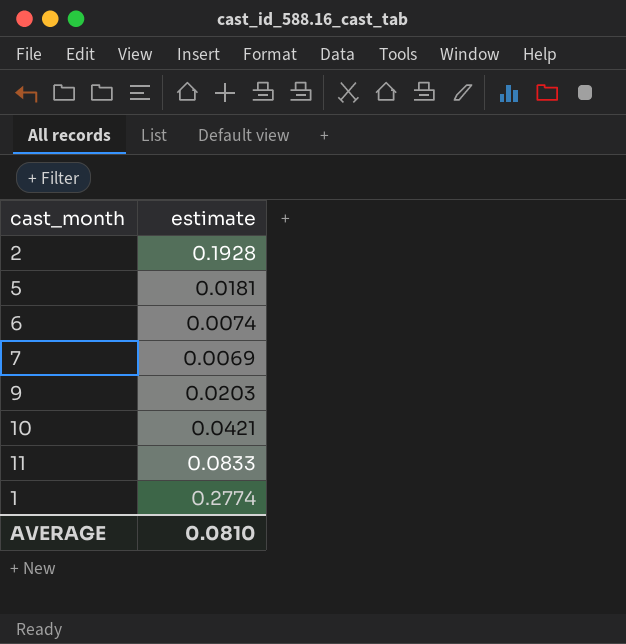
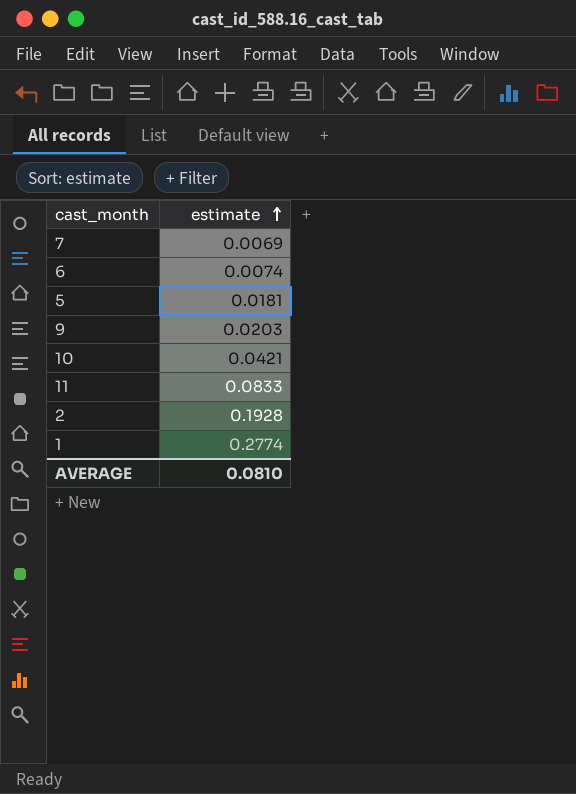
row order: none -> estimate ascending

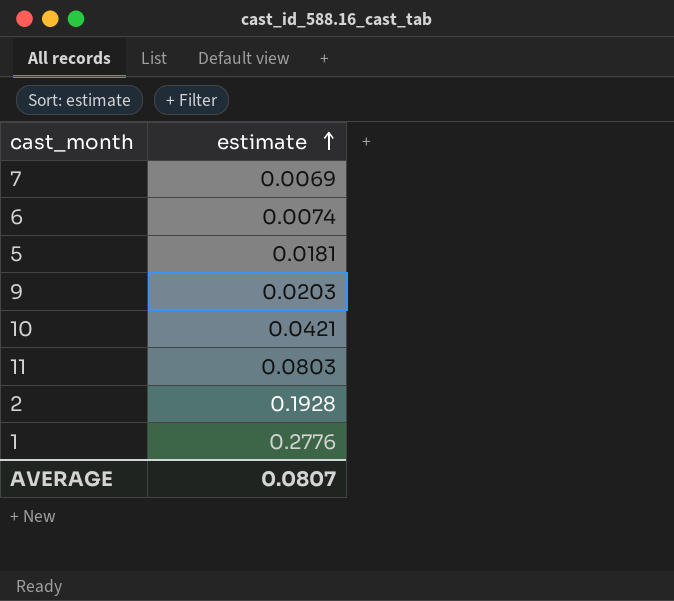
11 | estimate: 0.0833 -> 0.0803
1 | estimate: 0.2774 -> 0.2776
AVERAGE | estimate: 0.0810 -> 0.0807

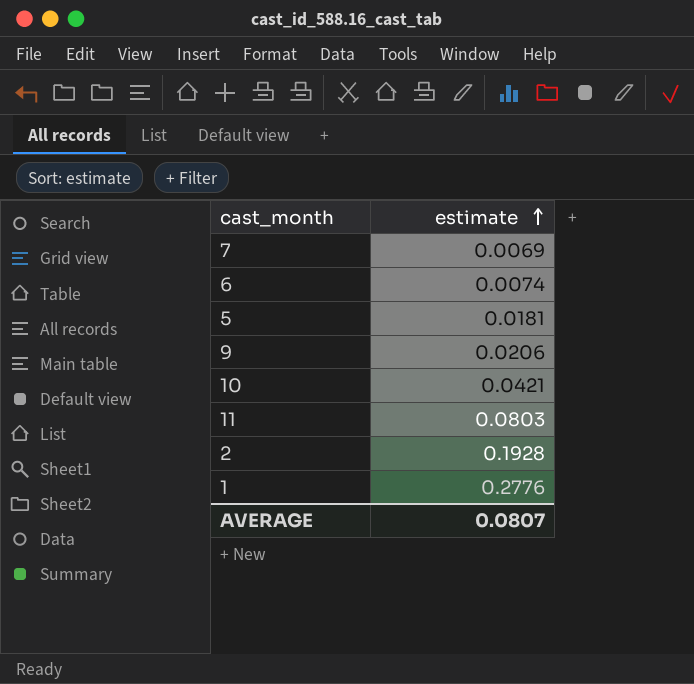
9 | estimate: 0.0203 -> 0.0206

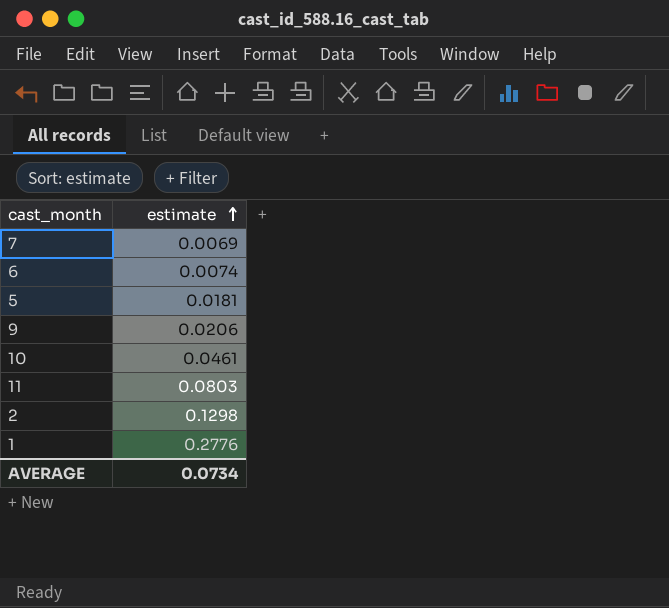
10 | estimate: 0.0421 -> 0.0461
2 | estimate: 0.1928 -> 0.1298
AVERAGE | estimate: 0.0807 -> 0.0734

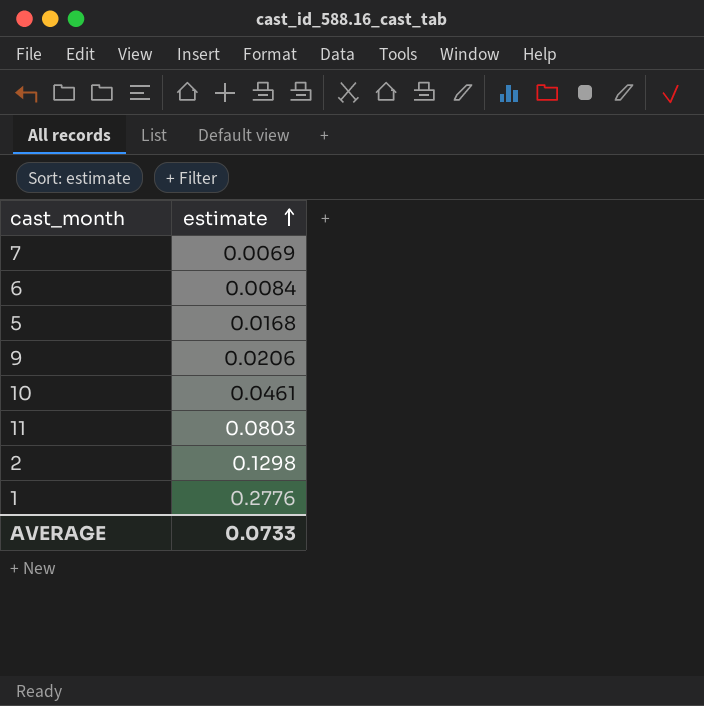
6 | estimate: 0.0074 -> 0.0084
5 | estimate: 0.0181 -> 0.0168
AVERAGE | estimate: 0.0734 -> 0.0733

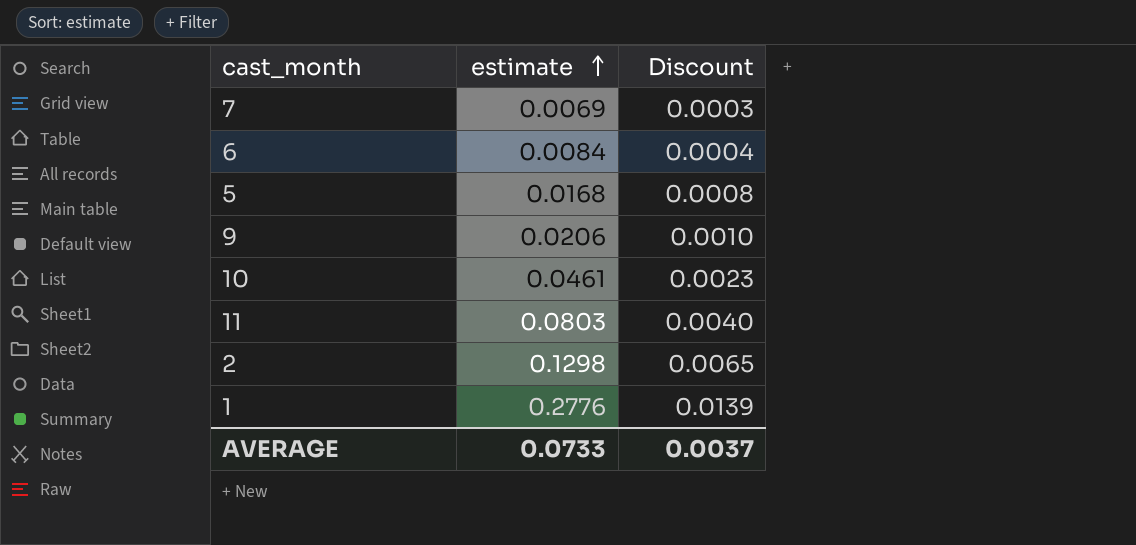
column Discount | formula: none -> [estimate] * 0.05

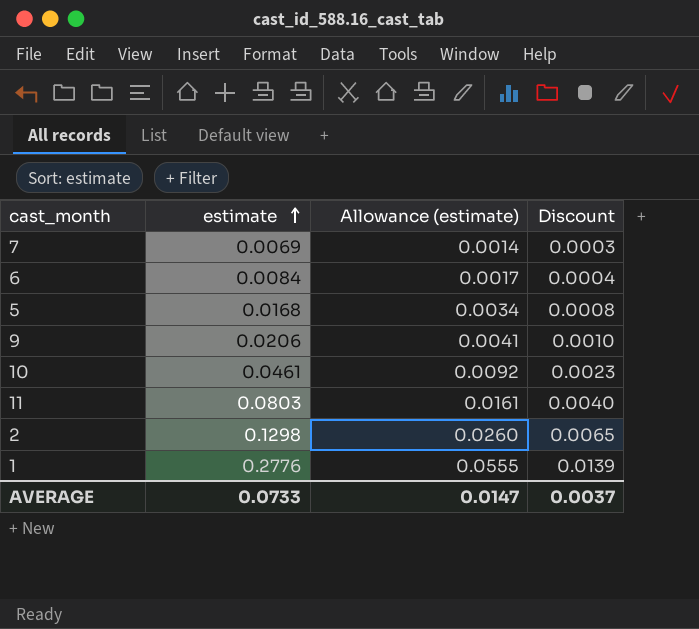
column Allowance (estimate) | formula: none -> [estimate] * 0.2

